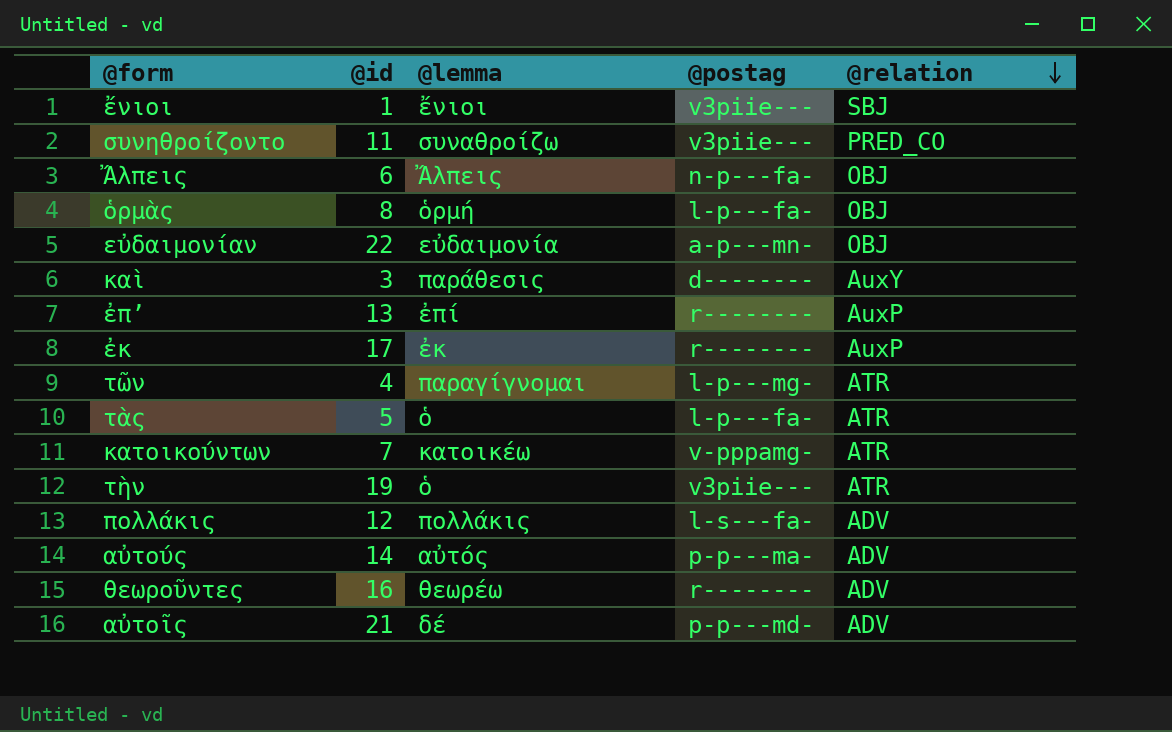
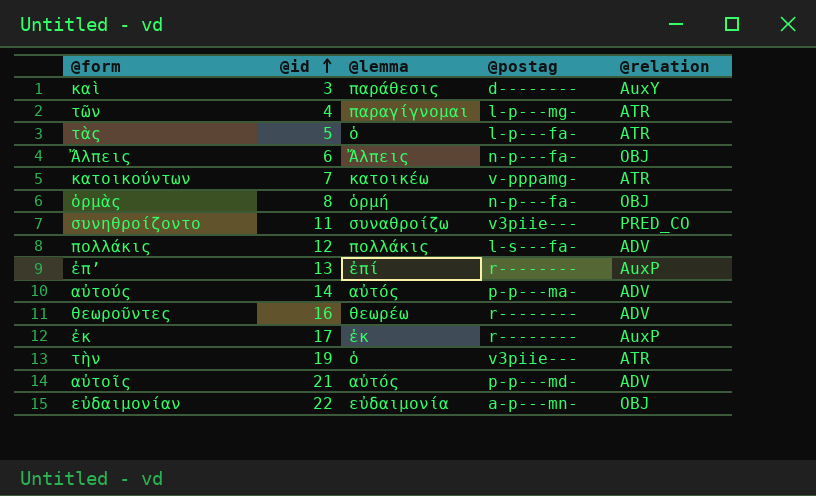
row order: @relation descending -> @id ascending
row ἔνιοι: 1 | ἔνιοι | v3piie--- | SBJ -> none
ὁρμὰς | @postag: l-p---fa- -> n-p---fa-
αὐτοῖς | @lemma: δέ -> αὐτός

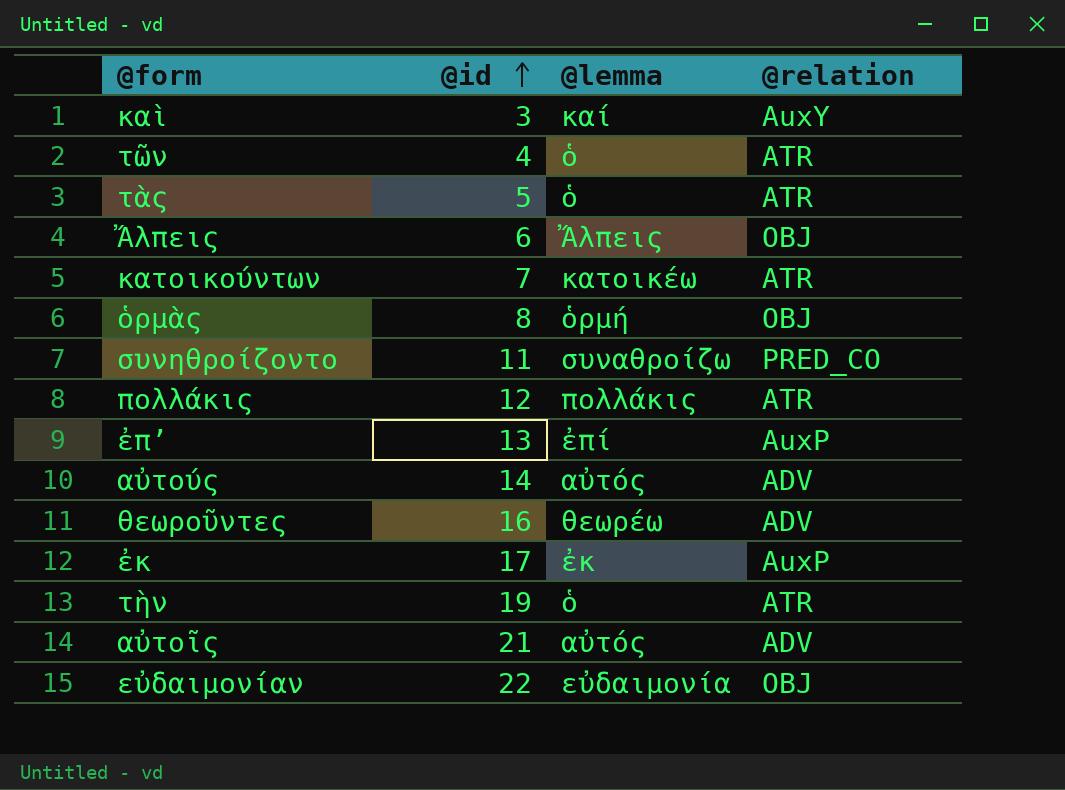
column @postag | position: 4 -> none
καὶ | @lemma: παράθεσις -> καί
τῶν | @lemma: παραγίγνομαι -> ὁ
πολλάκις | @relation: ADV -> ATR

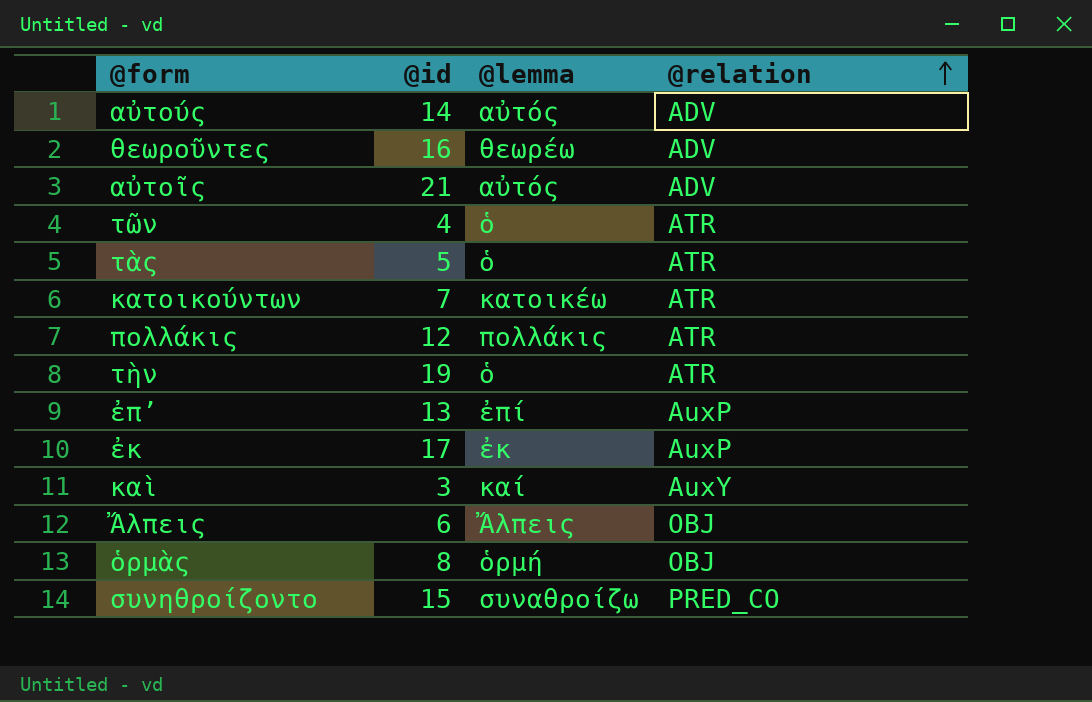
row order: @id ascending -> @relation ascending
row εὐδαιμονίαν: 22 | εὐδαιμονία | OBJ -> none
συνηθροίζοντο | @id: 11 -> 15

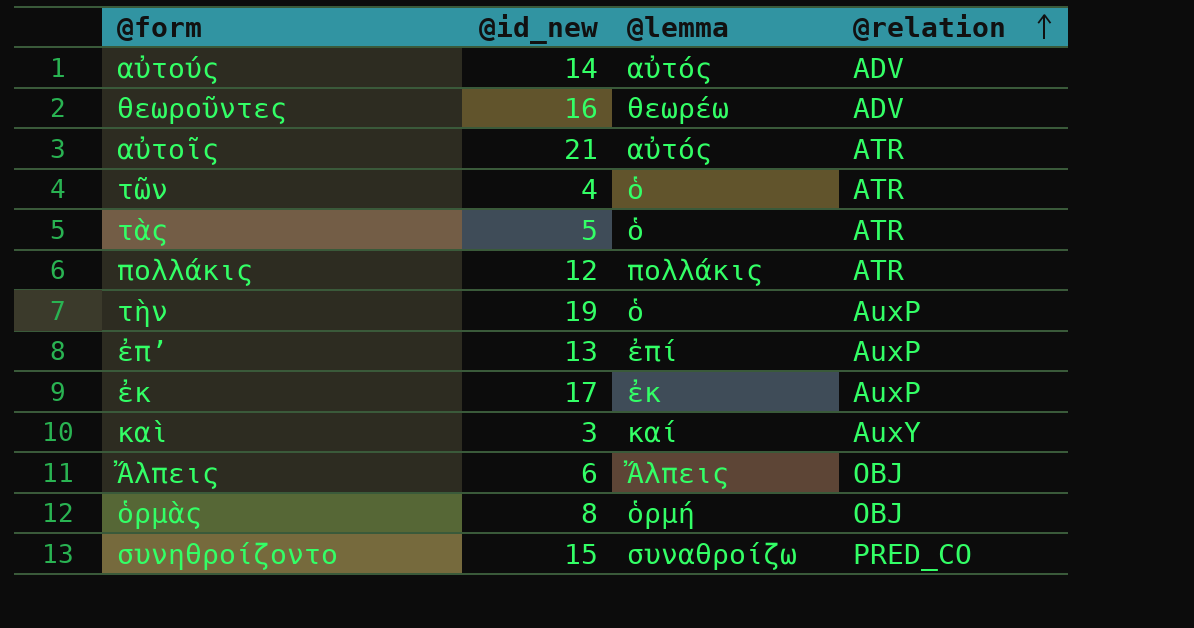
column name: @id -> @id_new
row κατοικούντων: 7 | κατοικέω | ATR -> none
αὐτοῖς | @relation: ADV -> ATR
τὴν | @relation: ATR -> AuxP

